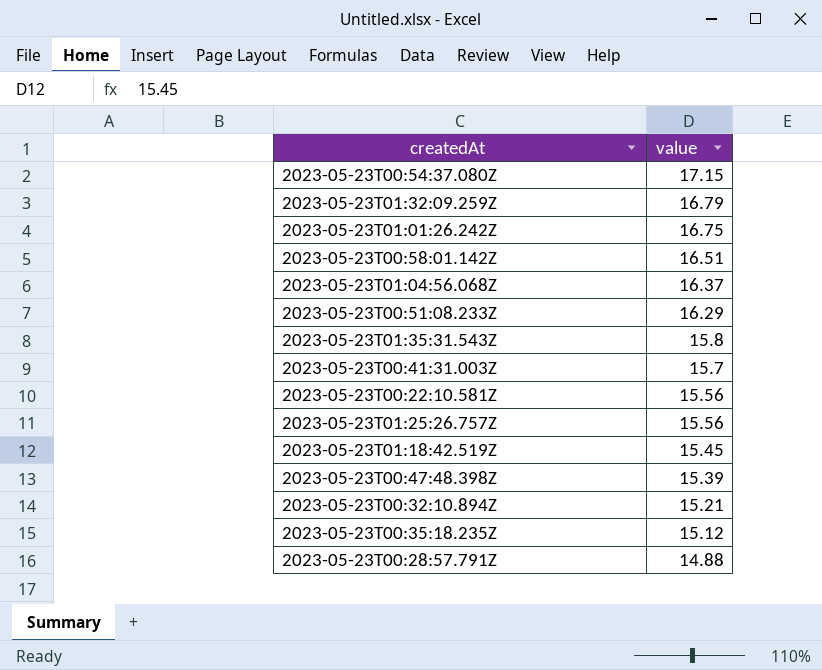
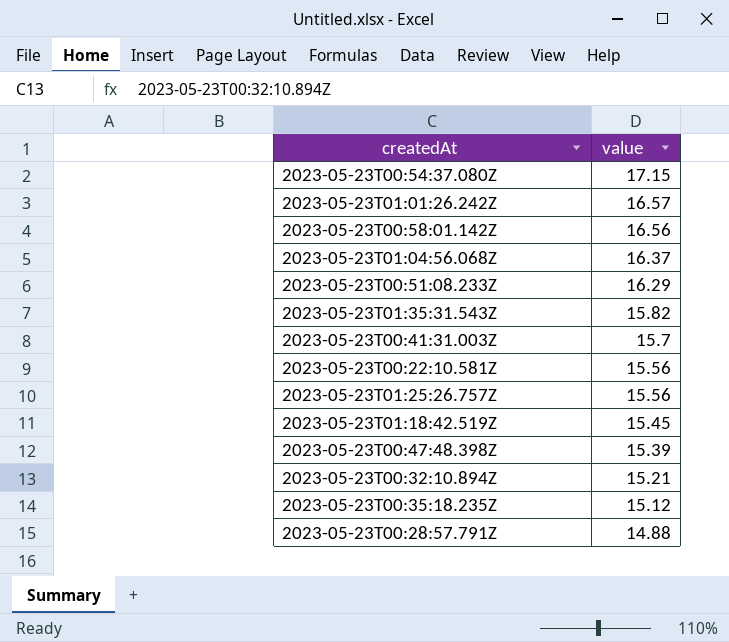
row 2023-05-23T01:32:09.259Z: 16.79 -> none
2023-05-23T01:01:26.242Z | value: 16.75 -> 16.57
2023-05-23T00:58:01.142Z | value: 16.51 -> 16.56
2023-05-23T01:35:31.543Z | value: 15.8 -> 15.82

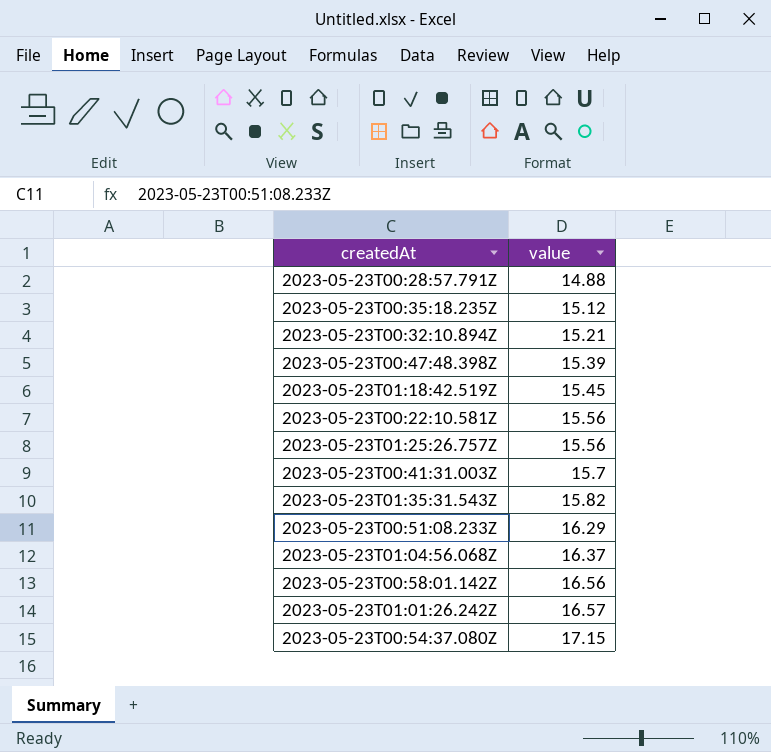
row order: value descending -> value ascending

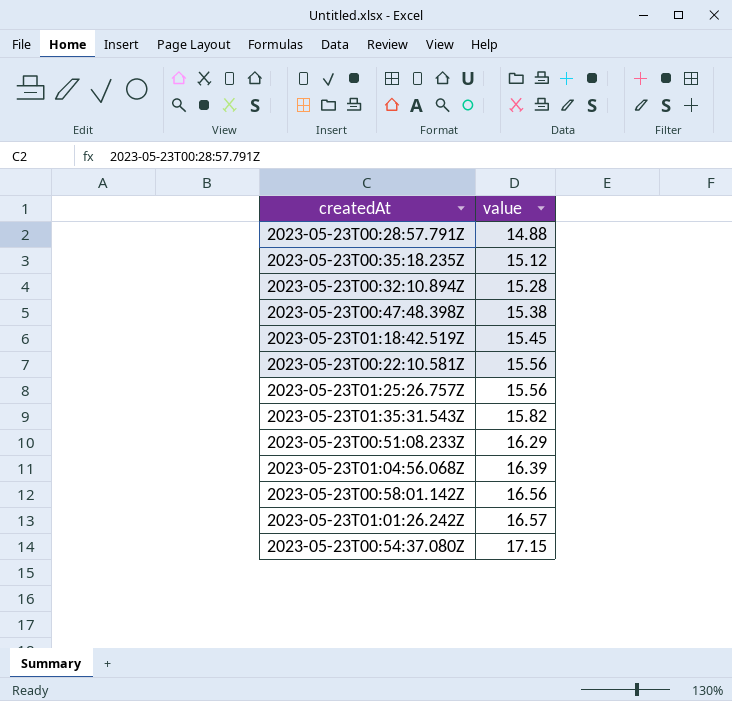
row 2023-05-23T00:41:31.003Z: 15.7 -> none
2023-05-23T00:32:10.894Z | value: 15.21 -> 15.28
2023-05-23T00:47:48.398Z | value: 15.39 -> 15.38
2023-05-23T01:04:56.068Z | value: 16.37 -> 16.39

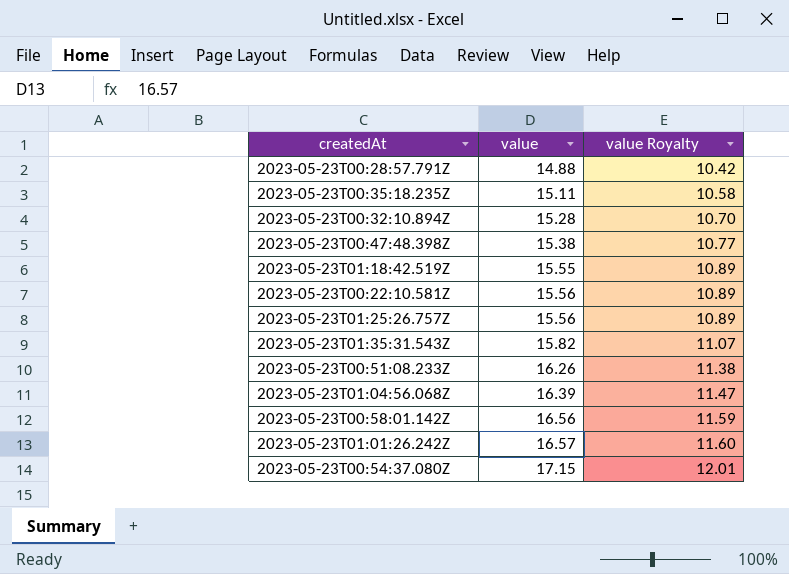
column value Royalty | formula: none -> [value] * 0.7
2023-05-23T00:35:18.235Z | value: 15.12 -> 15.11
2023-05-23T01:18:42.519Z | value: 15.45 -> 15.55
2023-05-23T00:51:08.233Z | value: 16.29 -> 16.26

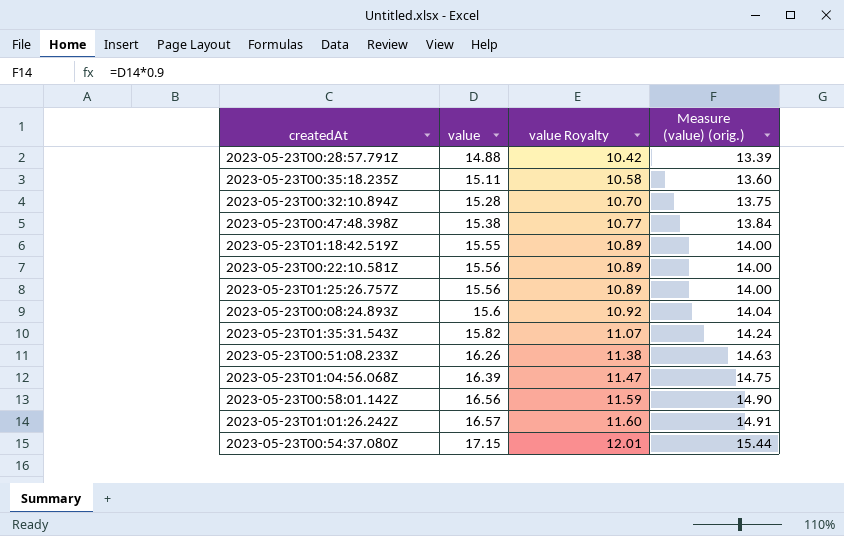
column Measure (value) (orig.) | formula: none -> [value] * 0.9
row 2023-05-23T00:08:24.893Z: none -> 15.6 | 10.92 | 14.04

